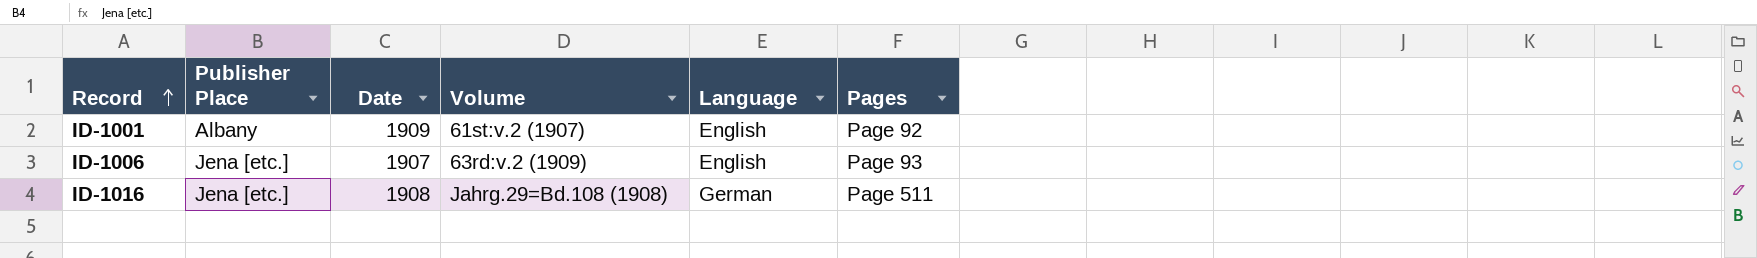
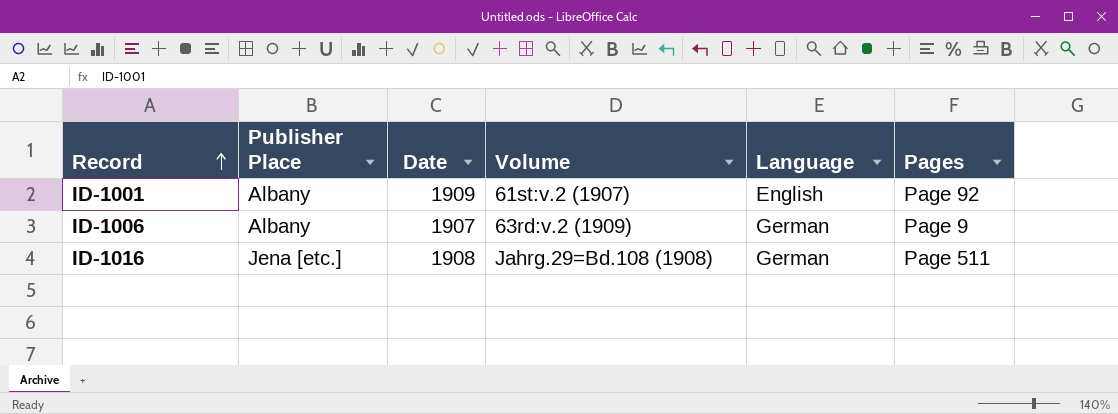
ID-1006 | Publisher Place: Jena [etc.] -> Albany
ID-1006 | Language: English -> German
ID-1006 | Pages: Page 93 -> Page 9

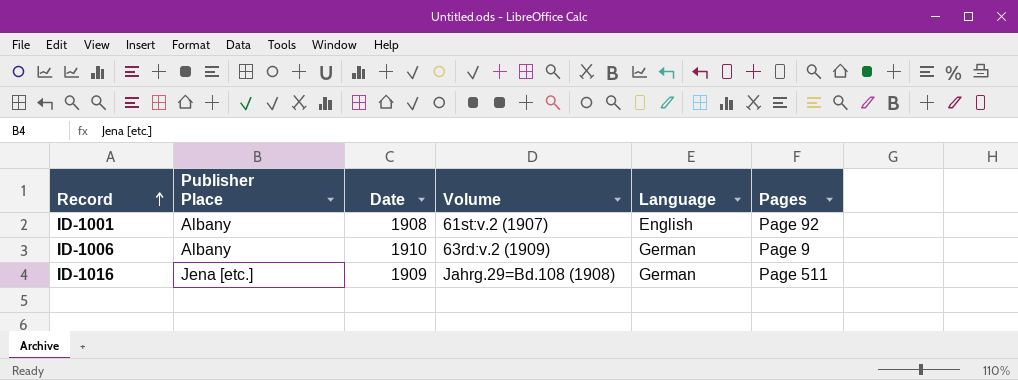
ID-1001 | Date: 1909 -> 1908
ID-1006 | Date: 1907 -> 1910
ID-1016 | Date: 1908 -> 1909

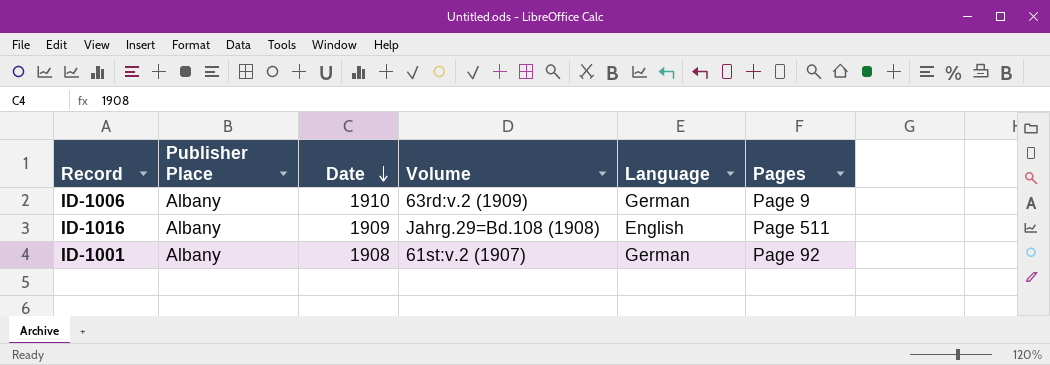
row order: Record ascending -> Date descending
ID-1016 | Publisher Place: Jena [etc.] -> Albany
ID-1016 | Language: German -> English
ID-1001 | Language: English -> German

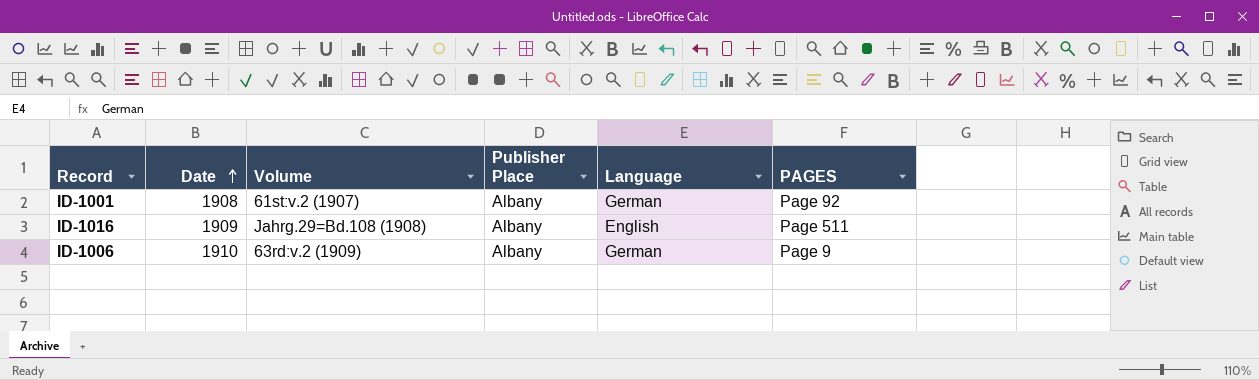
row order: Date descending -> Date ascending
column Publisher Place | position: 2 -> 4
column name: Pages -> PAGES

